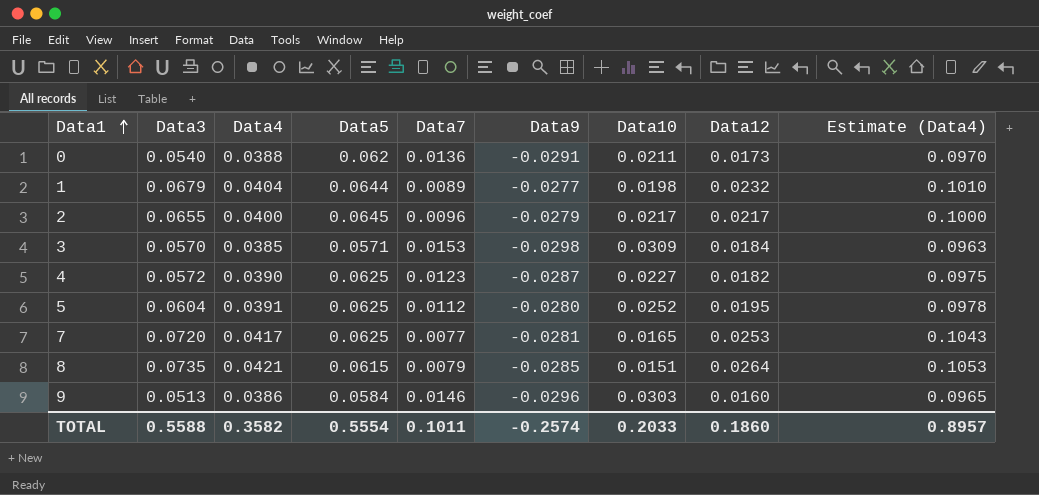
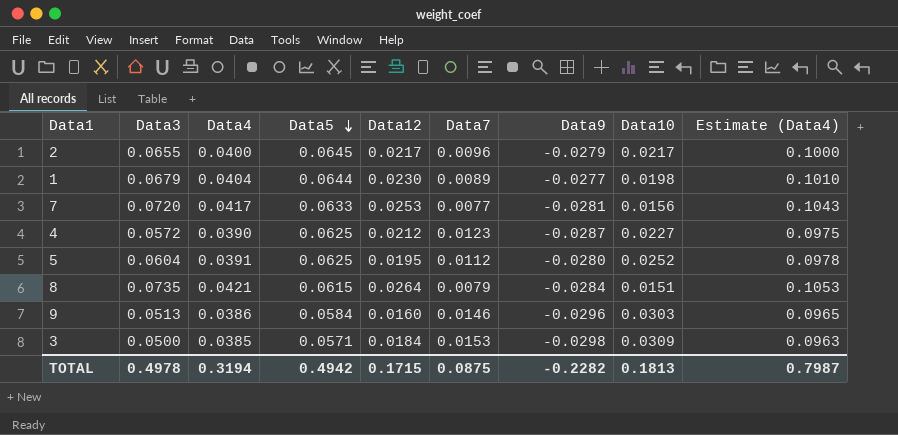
row order: Data1 ascending -> Data5 descending
column Data12 | position: 8 -> 5
row 0: 0.0540 | 0.0388 | 0.062 | 0.0136 | -0.0291 | 0.0211 | 0.0173 | 0.0970 -> none
1 | Data12: 0.0232 -> 0.0230
7 | Data5: 0.0625 -> 0.0633
7 | Data10: 0.0165 -> 0.0156
4 | Data12: 0.0182 -> 0.0212
8 | Data9: -0.0285 -> -0.0284
3 | Data3: 0.0570 -> 0.0500
TOTAL | Data3: 0.5588 -> 0.4978
TOTAL | Data4: 0.3582 -> 0.3194
TOTAL | Data5: 0.5554 -> 0.4942
TOTAL | Data12: 0.1860 -> 0.1715
TOTAL | Data7: 0.1011 -> 0.0875
TOTAL | Data9: -0.2574 -> -0.2282
TOTAL | Data10: 0.2033 -> 0.1813
TOTAL | Estimate (Data4): 0.8957 -> 0.7987

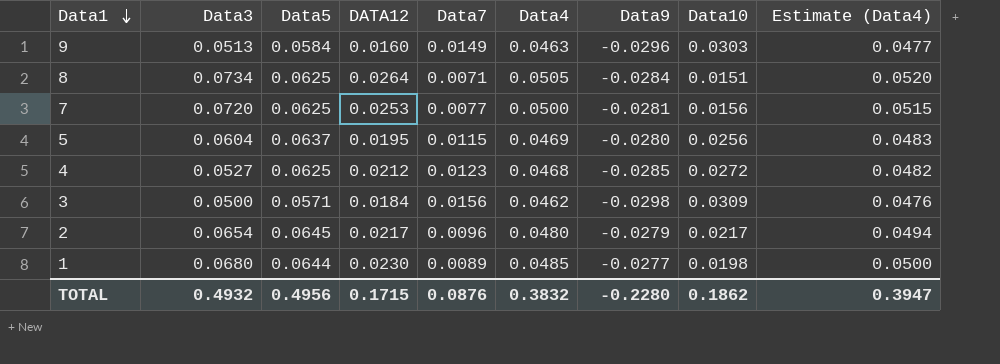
row order: Data5 descending -> Data1 descending
column name: Data12 -> DATA12
column Data4 | position: 3 -> 6
column Estimate (Data4) | formula: [Data4] * 2.5 -> [Data4] * 1.03
9 | Data7: 0.0146 -> 0.0149
9 | Data4: 0.0386 -> 0.0463
8 | Data3: 0.0735 -> 0.0734
8 | Data5: 0.0615 -> 0.0625
8 | Data7: 0.0079 -> 0.0071
8 | Data4: 0.0421 -> 0.0505
7 | Data5: 0.0633 -> 0.0625
7 | Data4: 0.0417 -> 0.0500
5 | Data5: 0.0625 -> 0.0637
5 | Data7: 0.0112 -> 0.0115
5 | Data4: 0.0391 -> 0.0469
5 | Data10: 0.0252 -> 0.0256
4 | Data3: 0.0572 -> 0.0527
4 | Data4: 0.0390 -> 0.0468
4 | Data9: -0.0287 -> -0.0285
4 | Data10: 0.0227 -> 0.0272
3 | Data7: 0.0153 -> 0.0156
3 | Data4: 0.0385 -> 0.0462
2 | Data3: 0.0655 -> 0.0654
2 | Data4: 0.0400 -> 0.0480
1 | Data3: 0.0679 -> 0.0680
1 | Data4: 0.0404 -> 0.0485
TOTAL | Data3: 0.4978 -> 0.4932
TOTAL | Data5: 0.4942 -> 0.4956
TOTAL | Data7: 0.0875 -> 0.0876
TOTAL | Data4: 0.3194 -> 0.3832
TOTAL | Data9: -0.2282 -> -0.2280
TOTAL | Data10: 0.1813 -> 0.1862
TOTAL | Estimate (Data4): 0.7987 -> 0.3947

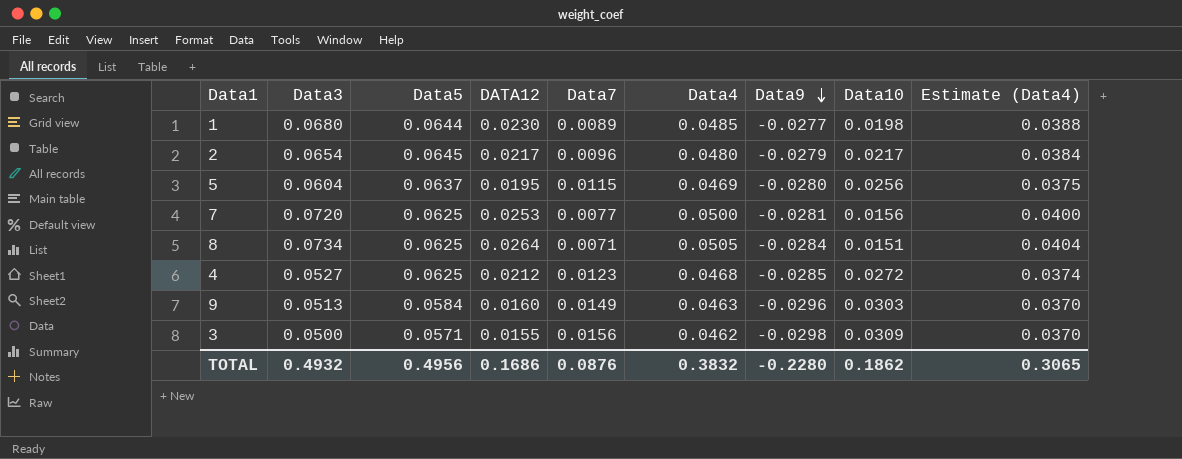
row order: Data1 descending -> Data9 descending
column Estimate (Data4) | formula: [Data4] * 1.03 -> [Data4] * 0.8
3 | DATA12: 0.0184 -> 0.0155
TOTAL | DATA12: 0.1715 -> 0.1686
TOTAL | Estimate (Data4): 0.3947 -> 0.3065

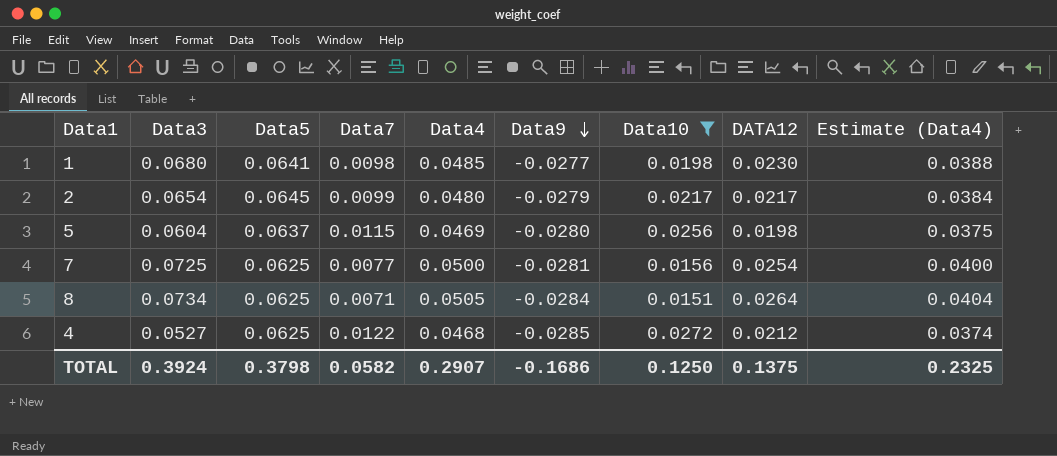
filter: none -> Data10 <= 0.0272
column DATA12 | position: 4 -> 8
1 | Data5: 0.0644 -> 0.0641
1 | Data7: 0.0089 -> 0.0098
2 | Data7: 0.0096 -> 0.0099
5 | DATA12: 0.0195 -> 0.0198
7 | Data3: 0.0720 -> 0.0725
7 | DATA12: 0.0253 -> 0.0254
4 | Data7: 0.0123 -> 0.0122
TOTAL | Data3: 0.4932 -> 0.3924
TOTAL | Data5: 0.4956 -> 0.3798
TOTAL | Data7: 0.0876 -> 0.0582
TOTAL | Data4: 0.3832 -> 0.2907
TOTAL | Data9: -0.2280 -> -0.1686
TOTAL | Data10: 0.1862 -> 0.1250
TOTAL | DATA12: 0.1686 -> 0.1375
TOTAL | Estimate (Data4): 0.3065 -> 0.2325

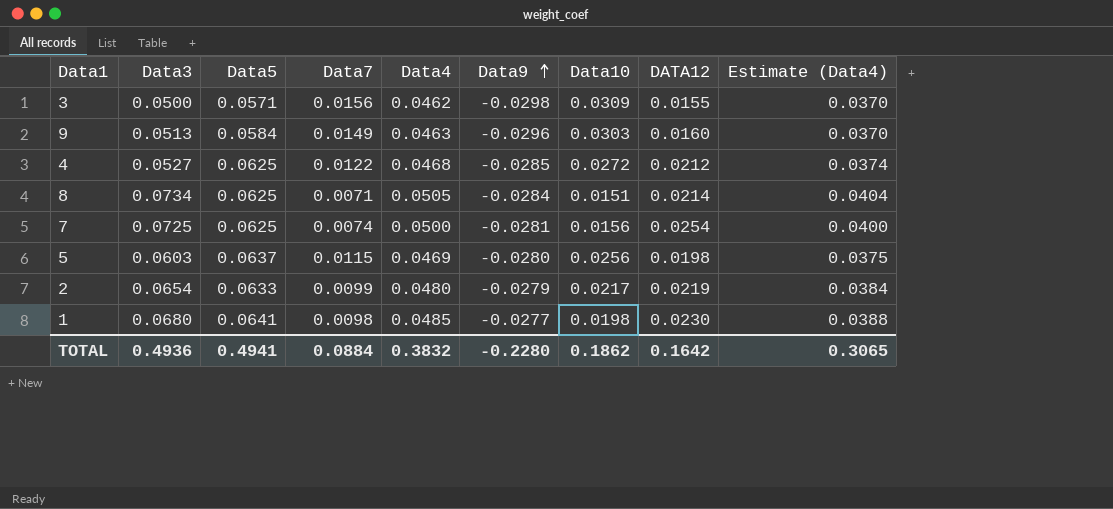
filter: Data10 <= 0.0272 -> none
row order: Data9 descending -> Data9 ascending
8 | DATA12: 0.0264 -> 0.0214
7 | Data7: 0.0077 -> 0.0074
5 | Data3: 0.0604 -> 0.0603
2 | Data5: 0.0645 -> 0.0633
2 | DATA12: 0.0217 -> 0.0219
TOTAL | Data3: 0.3924 -> 0.4936
TOTAL | Data5: 0.3798 -> 0.4941
TOTAL | Data7: 0.0582 -> 0.0884
TOTAL | Data4: 0.2907 -> 0.3832
TOTAL | Data9: -0.1686 -> -0.2280
TOTAL | Data10: 0.1250 -> 0.1862
TOTAL | DATA12: 0.1375 -> 0.1642
TOTAL | Estimate (Data4): 0.2325 -> 0.3065

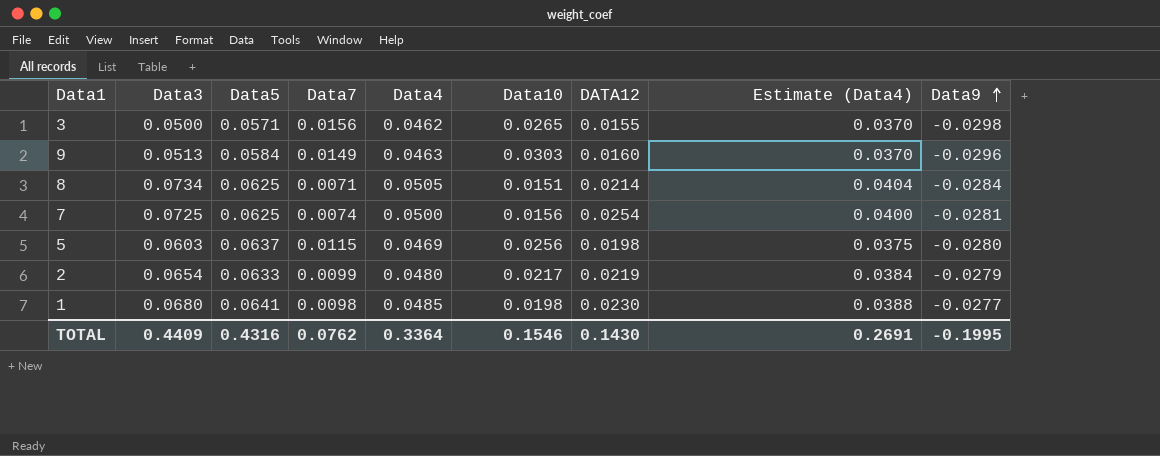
column Data9 | position: 6 -> 9
row 4: 0.0527 | 0.0625 | 0.0122 | 0.0468 | -0.0285 | 0.0272 | 0.0212 | 0.0374 -> none
3 | Data10: 0.0309 -> 0.0265
TOTAL | Data3: 0.4936 -> 0.4409
TOTAL | Data5: 0.4941 -> 0.4316
TOTAL | Data7: 0.0884 -> 0.0762
TOTAL | Data4: 0.3832 -> 0.3364
TOTAL | Data10: 0.1862 -> 0.1546
TOTAL | DATA12: 0.1642 -> 0.1430
TOTAL | Estimate (Data4): 0.3065 -> 0.2691
TOTAL | Data9: -0.2280 -> -0.1995

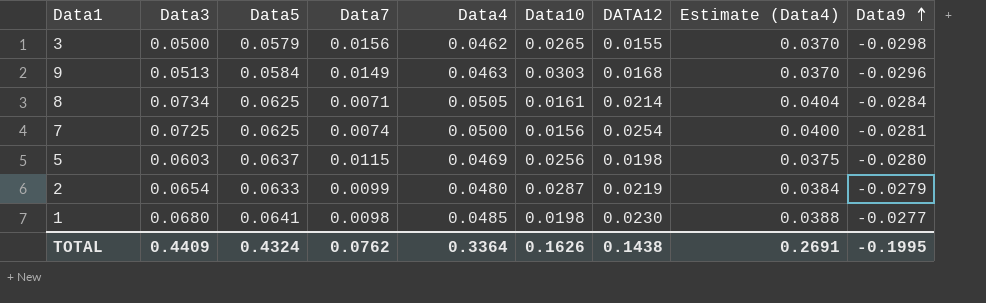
3 | Data5: 0.0571 -> 0.0579
9 | DATA12: 0.0160 -> 0.0168
8 | Data10: 0.0151 -> 0.0161
2 | Data10: 0.0217 -> 0.0287
TOTAL | Data5: 0.4316 -> 0.4324
TOTAL | Data10: 0.1546 -> 0.1626
TOTAL | DATA12: 0.1430 -> 0.1438

